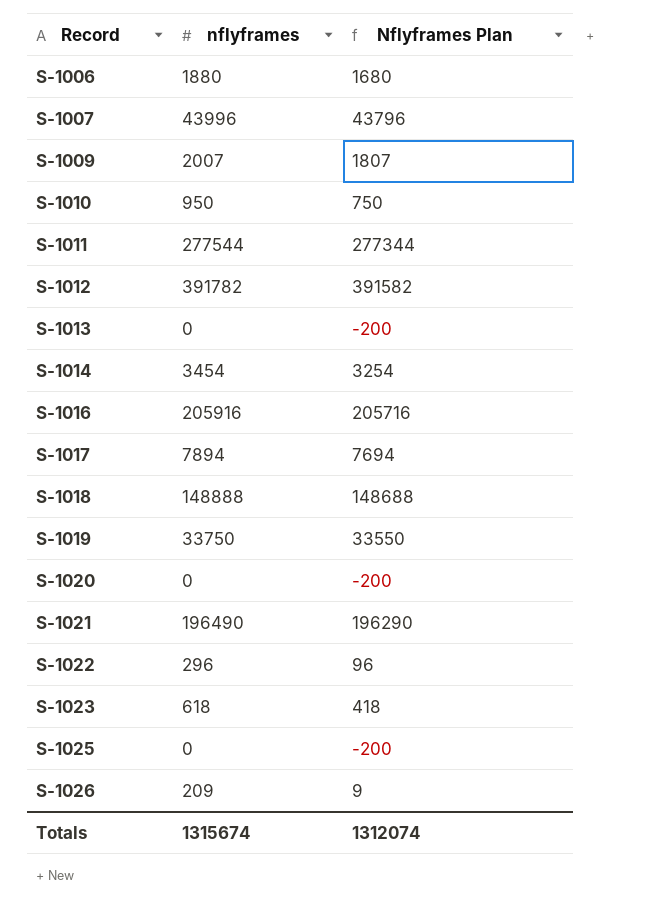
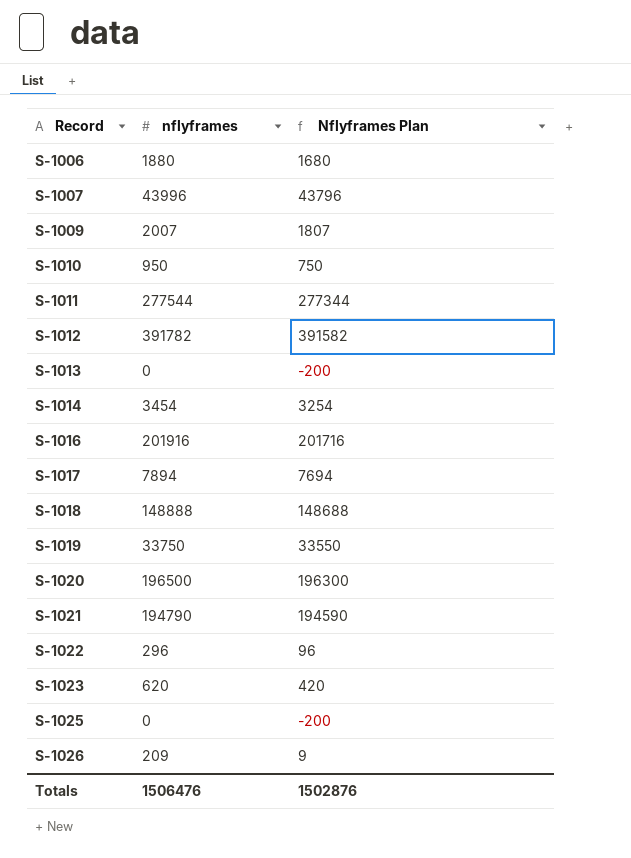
S-1016 | nflyframes: 205916 -> 201916
S-1016 | Nflyframes Plan: 205716 -> 201716
S-1020 | nflyframes: 0 -> 196500
S-1020 | Nflyframes Plan: -200 -> 196300
S-1021 | nflyframes: 196490 -> 194790
S-1021 | Nflyframes Plan: 196290 -> 194590
S-1023 | nflyframes: 618 -> 620
S-1023 | Nflyframes Plan: 418 -> 420
Totals | nflyframes: 1315674 -> 1506476
Totals | Nflyframes Plan: 1312074 -> 1502876

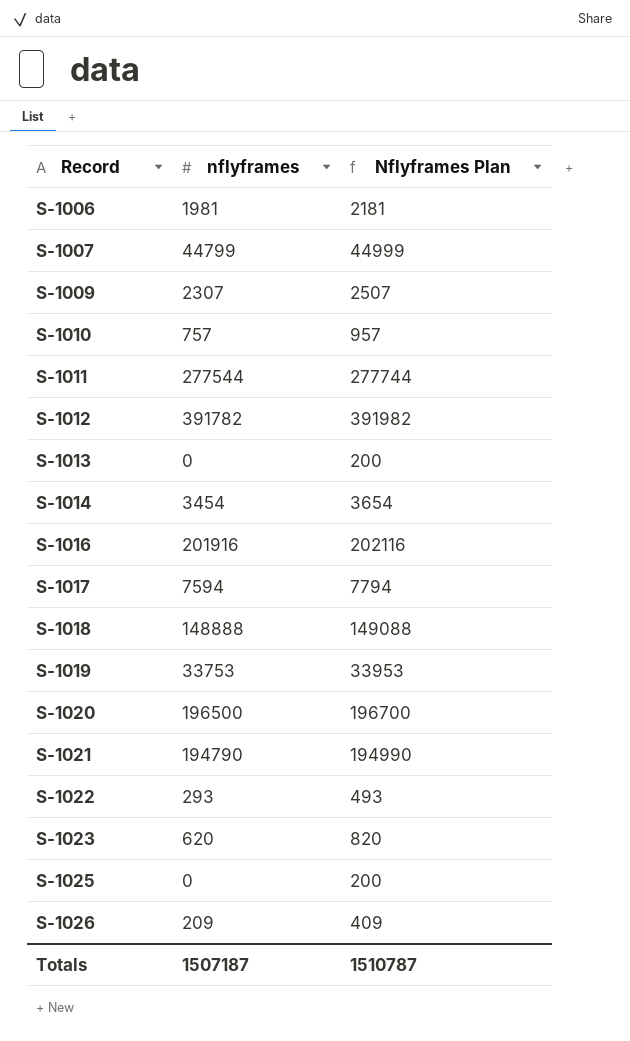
column Nflyframes Plan | formula: [nflyframes] - 200 -> [nflyframes] + 200
S-1006 | nflyframes: 1880 -> 1981
S-1007 | nflyframes: 43996 -> 44799
S-1009 | nflyframes: 2007 -> 2307
S-1010 | nflyframes: 950 -> 757
S-1017 | nflyframes: 7894 -> 7594
S-1019 | nflyframes: 33750 -> 33753
S-1022 | nflyframes: 296 -> 293
Totals | nflyframes: 1506476 -> 1507187
Totals | Nflyframes Plan: 1502876 -> 1510787

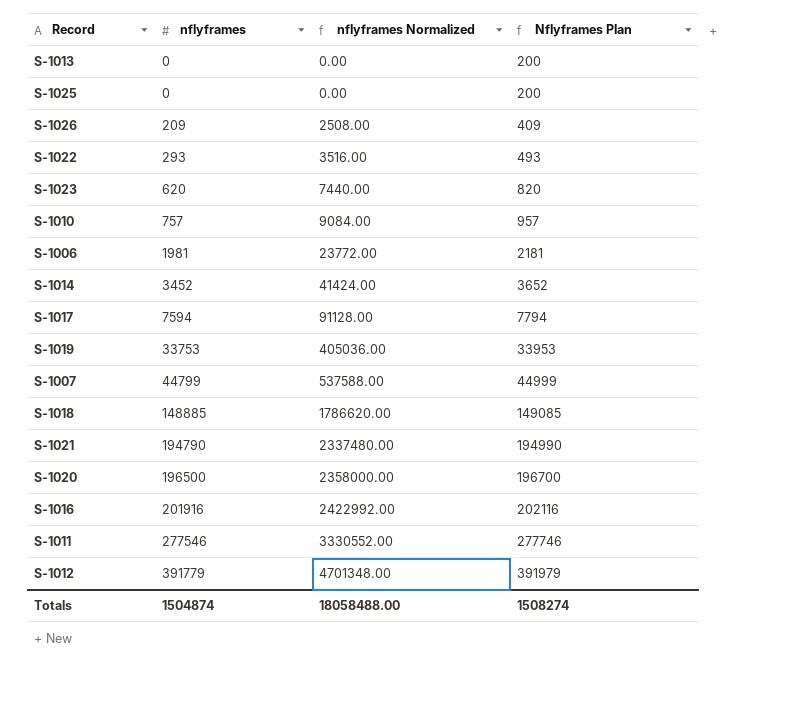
row order: Record ascending -> nflyframes ascending
column nflyframes Normalized | formula: none -> [nflyframes] * 12
row S-1009: 2307 | 2507 -> none
S-1014 | nflyframes: 3454 -> 3452
S-1014 | Nflyframes Plan: 3654 -> 3652
S-1018 | nflyframes: 148888 -> 148885
S-1018 | Nflyframes Plan: 149088 -> 149085
S-1011 | nflyframes: 277544 -> 277546
S-1011 | Nflyframes Plan: 277744 -> 277746
S-1012 | nflyframes: 391782 -> 391779
S-1012 | Nflyframes Plan: 391982 -> 391979
Totals | nflyframes: 1507187 -> 1504874
Totals | Nflyframes Plan: 1510787 -> 1508274

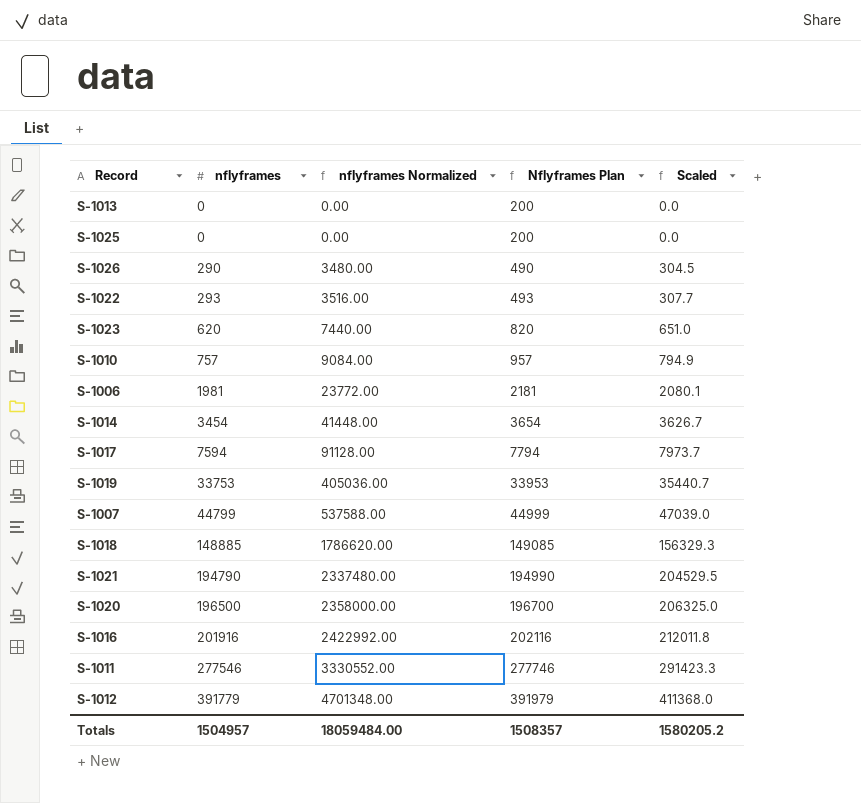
column Scaled | formula: none -> [nflyframes] * 1.05
S-1026 | nflyframes: 209 -> 290
S-1026 | nflyframes Normalized: 2508.00 -> 3480.00
S-1026 | Nflyframes Plan: 409 -> 490
S-1014 | nflyframes: 3452 -> 3454
S-1014 | nflyframes Normalized: 41424.00 -> 41448.00
S-1014 | Nflyframes Plan: 3652 -> 3654
Totals | nflyframes: 1504874 -> 1504957
Totals | nflyframes Normalized: 18058488.00 -> 18059484.00
Totals | Nflyframes Plan: 1508274 -> 1508357

